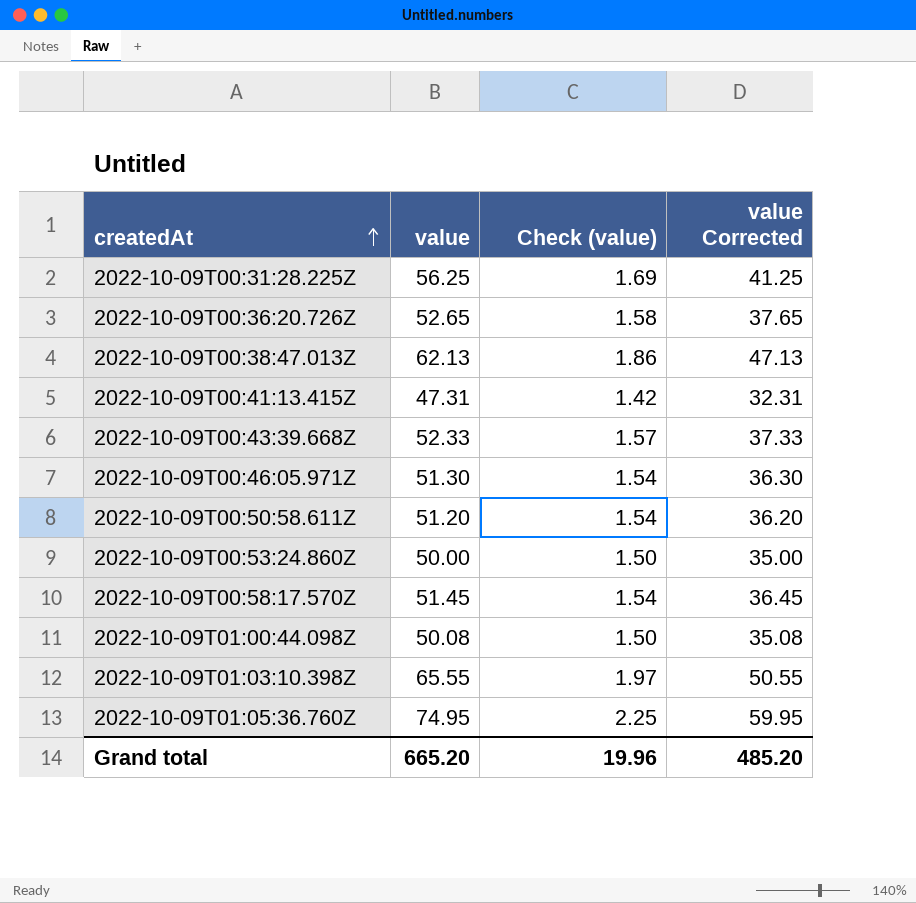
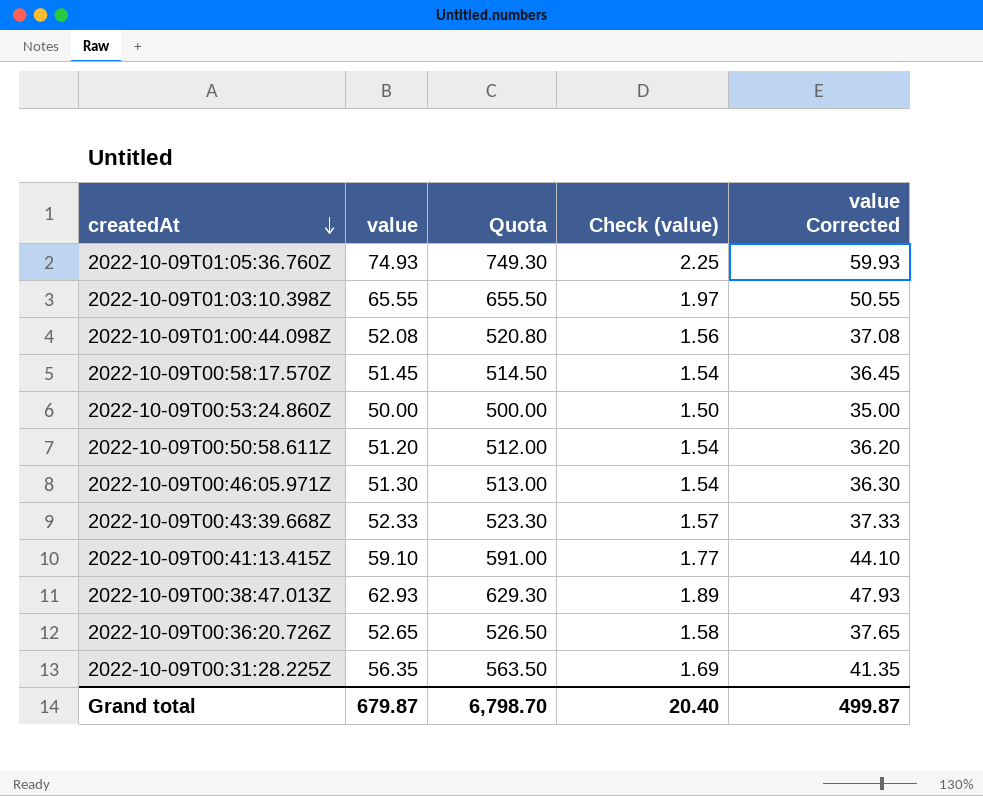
row order: createdAt ascending -> createdAt descending
column Quota | formula: none -> [value] * 10
2022-10-09T01:05:36.760Z | value: 74.95 -> 74.93
2022-10-09T01:05:36.760Z | value Corrected: 59.95 -> 59.93
2022-10-09T01:00:44.098Z | value: 50.08 -> 52.08
2022-10-09T01:00:44.098Z | Check (value): 1.50 -> 1.56
2022-10-09T01:00:44.098Z | value Corrected: 35.08 -> 37.08
2022-10-09T00:41:13.415Z | value: 47.31 -> 59.10
2022-10-09T00:41:13.415Z | Check (value): 1.42 -> 1.77
2022-10-09T00:41:13.415Z | value Corrected: 32.31 -> 44.10
2022-10-09T00:38:47.013Z | value: 62.13 -> 62.93
2022-10-09T00:38:47.013Z | Check (value): 1.86 -> 1.89
2022-10-09T00:38:47.013Z | value Corrected: 47.13 -> 47.93
2022-10-09T00:31:28.225Z | value: 56.25 -> 56.35
2022-10-09T00:31:28.225Z | value Corrected: 41.25 -> 41.35
Grand total | value: 665.20 -> 679.87
Grand total | Check (value): 19.96 -> 20.40
Grand total | value Corrected: 485.20 -> 499.87

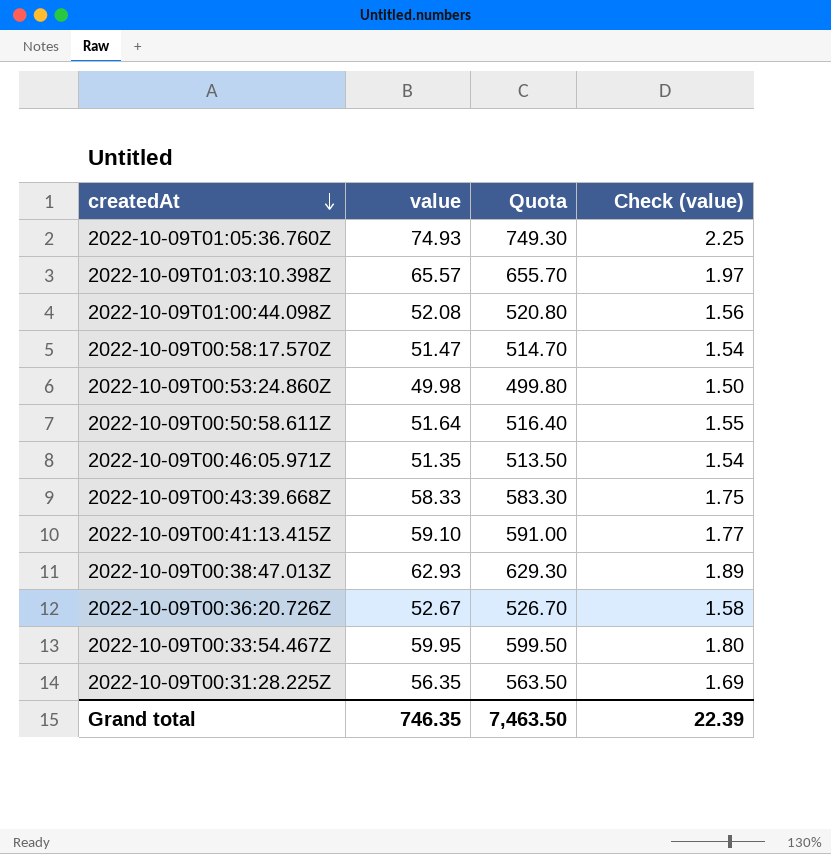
column value Corrected | formula: [value] - 15 -> none
2022-10-09T01:03:10.398Z | value: 65.55 -> 65.57
2022-10-09T01:03:10.398Z | Quota: 655.50 -> 655.70
2022-10-09T00:58:17.570Z | value: 51.45 -> 51.47
2022-10-09T00:58:17.570Z | Quota: 514.50 -> 514.70
2022-10-09T00:53:24.860Z | value: 50.00 -> 49.98
2022-10-09T00:53:24.860Z | Quota: 500.00 -> 499.80
2022-10-09T00:50:58.611Z | value: 51.20 -> 51.64
2022-10-09T00:50:58.611Z | Quota: 512.00 -> 516.40
2022-10-09T00:50:58.611Z | Check (value): 1.54 -> 1.55
2022-10-09T00:46:05.971Z | value: 51.30 -> 51.35
2022-10-09T00:46:05.971Z | Quota: 513.00 -> 513.50
2022-10-09T00:43:39.668Z | value: 52.33 -> 58.33
2022-10-09T00:43:39.668Z | Quota: 523.30 -> 583.30
2022-10-09T00:43:39.668Z | Check (value): 1.57 -> 1.75
2022-10-09T00:36:20.726Z | value: 52.65 -> 52.67
2022-10-09T00:36:20.726Z | Quota: 526.50 -> 526.70
row 2022-10-09T00:33:54.467Z: none -> 59.95 | 599.50 | 1.80
Grand total | value: 679.87 -> 746.35
Grand total | Quota: 6,798.70 -> 7,463.50
Grand total | Check (value): 20.40 -> 22.39

